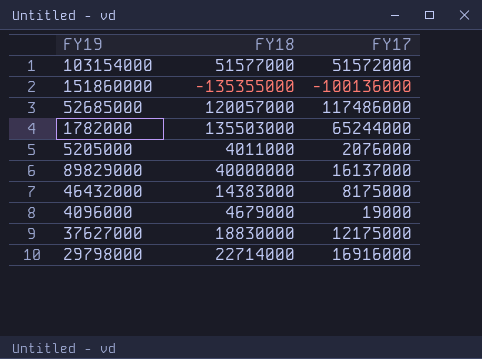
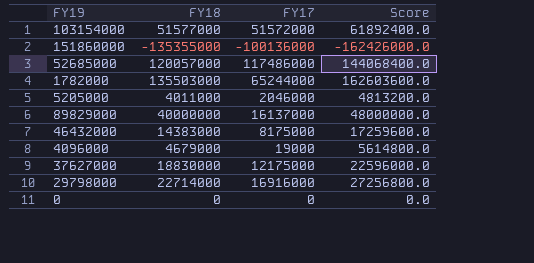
column Score | formula: none -> [FY18] * 1.2
5205000 | FY17: 2076000 -> 2046000
row 0: none -> 0 | 0 | 0.0

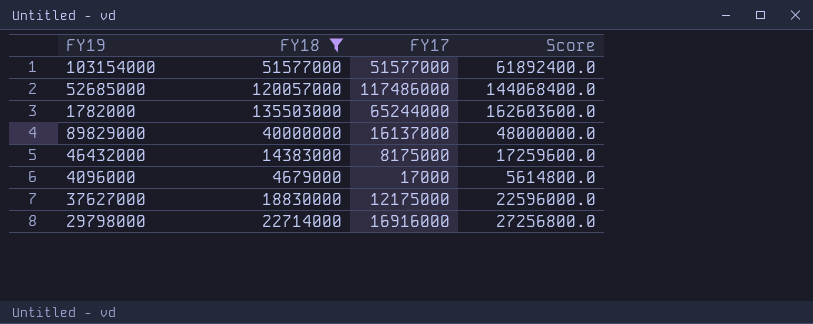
filter: none -> FY18 >= 4679000
103154000 | FY17: 51572000 -> 51577000
4096000 | FY17: 19000 -> 17000

